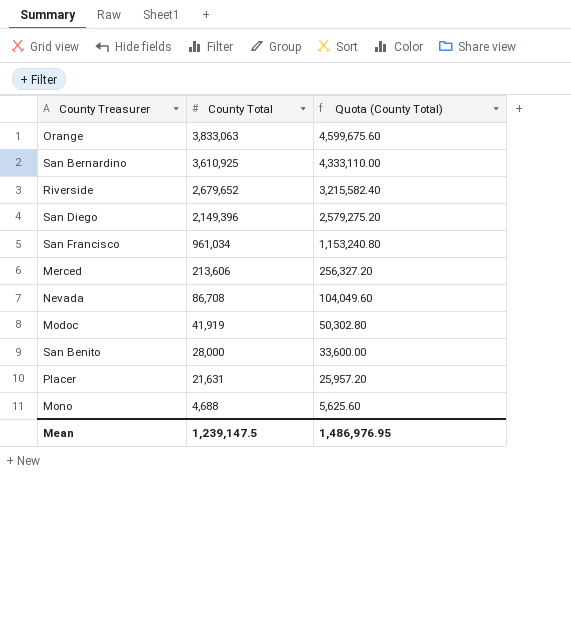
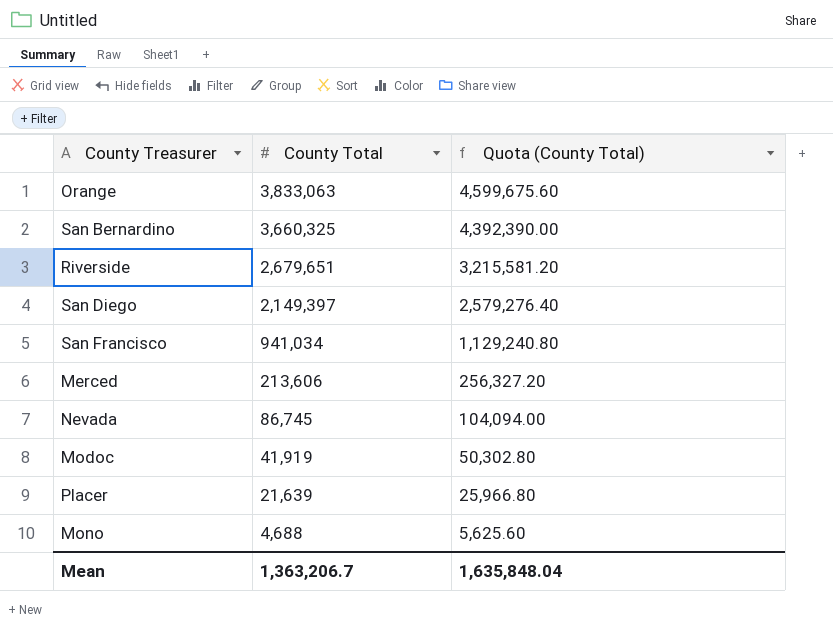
row San Benito: 28,000 | 33,600.00 -> none
San Bernardino | County Total: 3,610,925 -> 3,660,325
San Bernardino | Quota (County Total): 4,333,110.00 -> 4,392,390.00
Riverside | County Total: 2,679,652 -> 2,679,651
Riverside | Quota (County Total): 3,215,582.40 -> 3,215,581.20
San Diego | County Total: 2,149,396 -> 2,149,397
San Diego | Quota (County Total): 2,579,275.20 -> 2,579,276.40
San Francisco | County Total: 961,034 -> 941,034
San Francisco | Quota (County Total): 1,153,240.80 -> 1,129,240.80
Nevada | County Total: 86,708 -> 86,745
Nevada | Quota (County Total): 104,049.60 -> 104,094.00
Placer | County Total: 21,631 -> 21,639
Placer | Quota (County Total): 25,957.20 -> 25,966.80
Mean | County Total: 1,239,147.5 -> 1,363,206.7
Mean | Quota (County Total): 1,486,976.95 -> 1,635,848.04

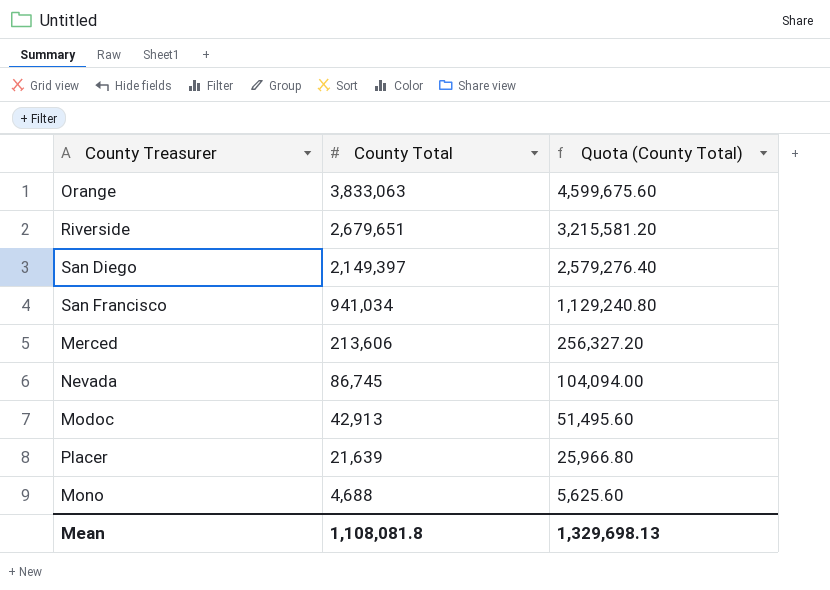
row San Bernardino: 3,660,325 | 4,392,390.00 -> none
Modoc | County Total: 41,919 -> 42,913
Modoc | Quota (County Total): 50,302.80 -> 51,495.60
Mean | County Total: 1,363,206.7 -> 1,108,081.8
Mean | Quota (County Total): 1,635,848.04 -> 1,329,698.13

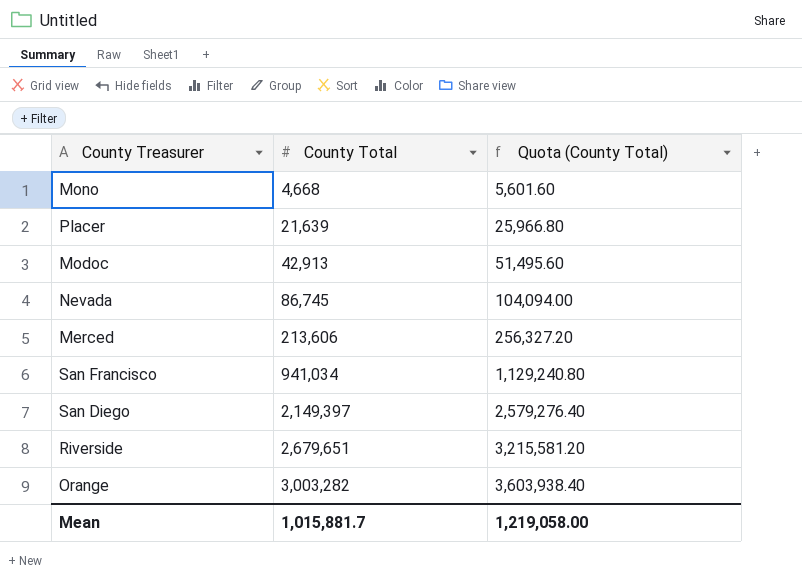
row order: County Total descending -> County Total ascending
Mono | County Total: 4,688 -> 4,668
Mono | Quota (County Total): 5,625.60 -> 5,601.60
Orange | County Total: 3,833,063 -> 3,003,282
Orange | Quota (County Total): 4,599,675.60 -> 3,603,938.40
Mean | County Total: 1,108,081.8 -> 1,015,881.7
Mean | Quota (County Total): 1,329,698.13 -> 1,219,058.00

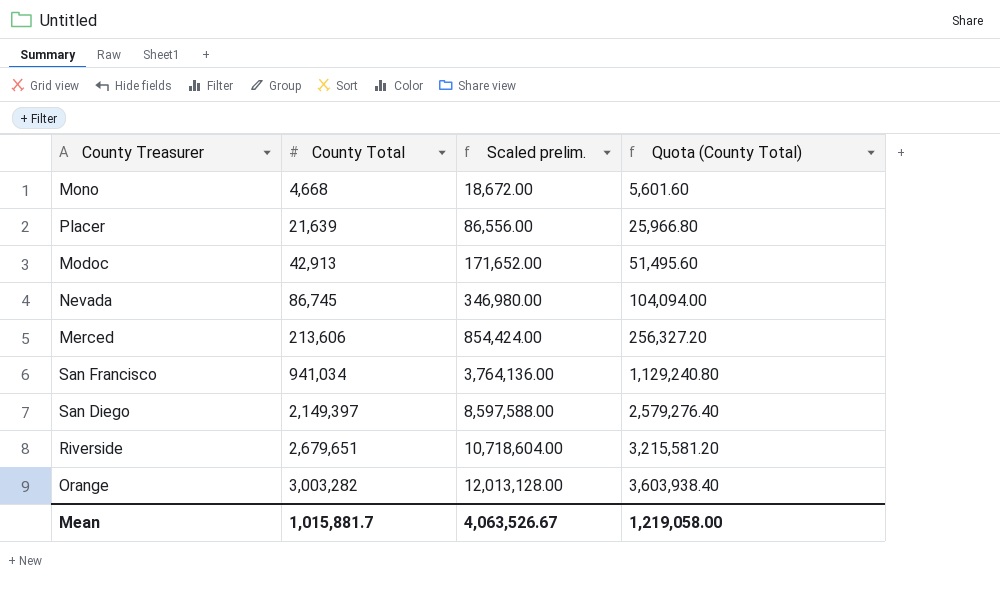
column Scaled prelim. | formula: none -> [County Total] * 4

